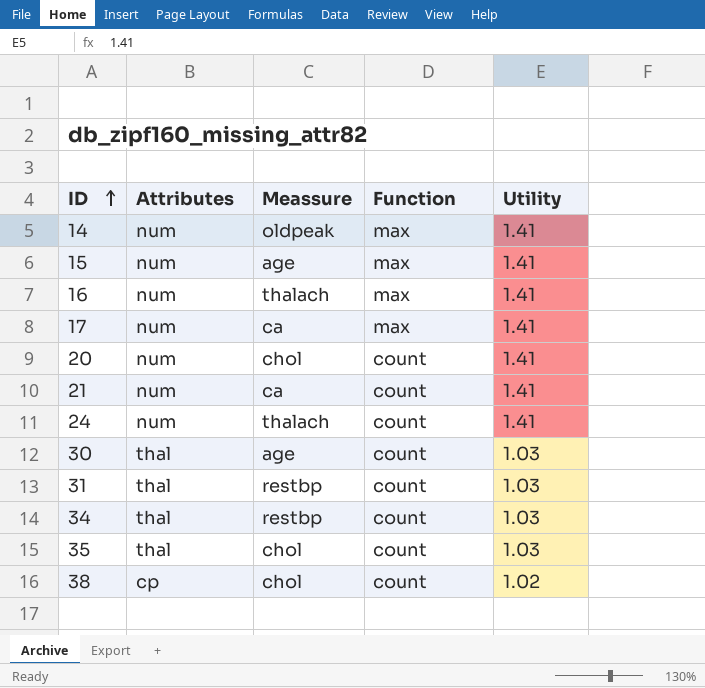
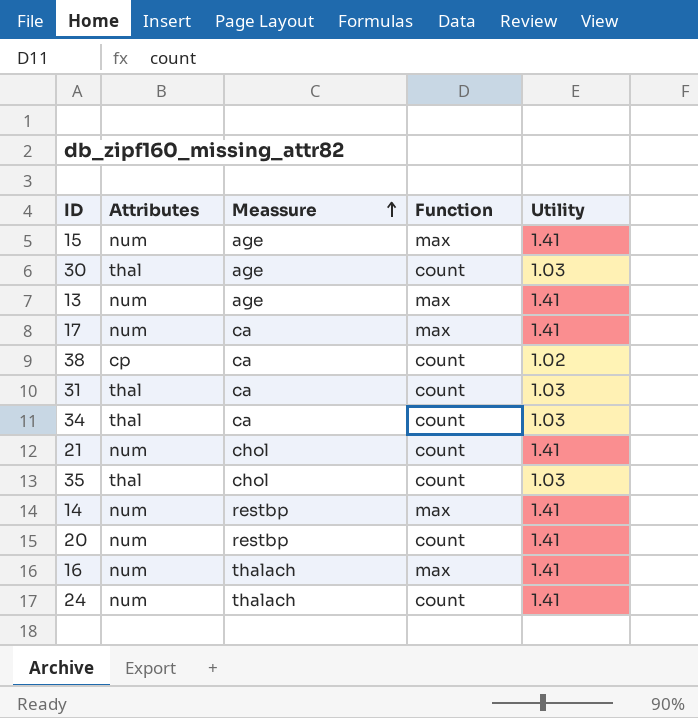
row order: ID ascending -> Meassure ascending
row 13: none -> num | age | max | 1.41
38 | Meassure: chol -> ca
31 | Meassure: restbp -> ca
34 | Meassure: restbp -> ca
21 | Meassure: ca -> chol
14 | Meassure: oldpeak -> restbp
20 | Meassure: chol -> restbp

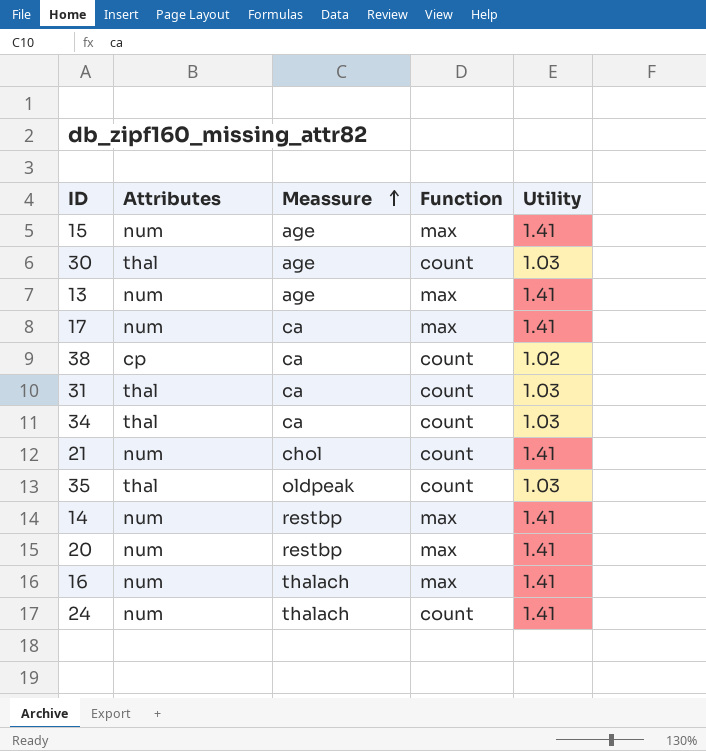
35 | Meassure: chol -> oldpeak
20 | Function: count -> max

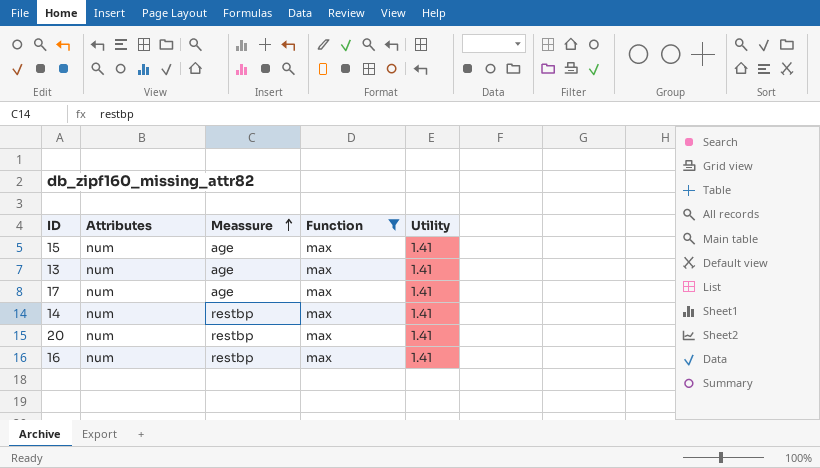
filter: none -> Function = max
17 | Meassure: ca -> age
16 | Meassure: thalach -> restbp

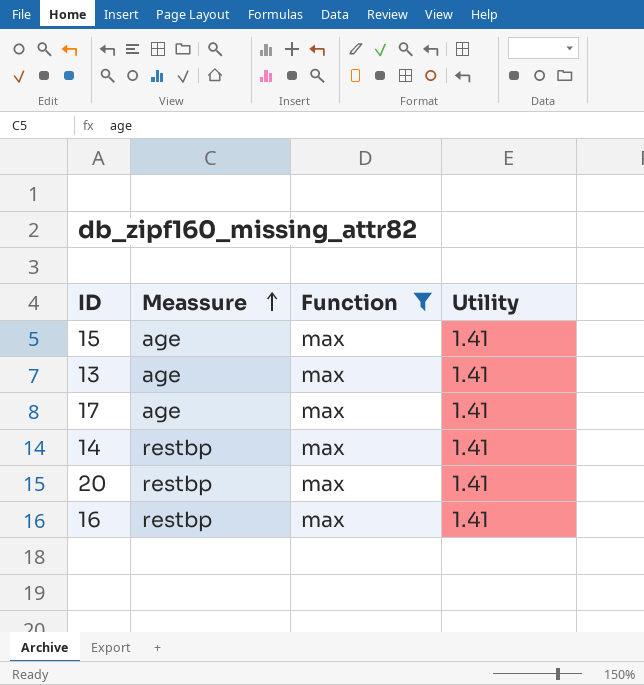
column Attributes | position: 2 -> none

